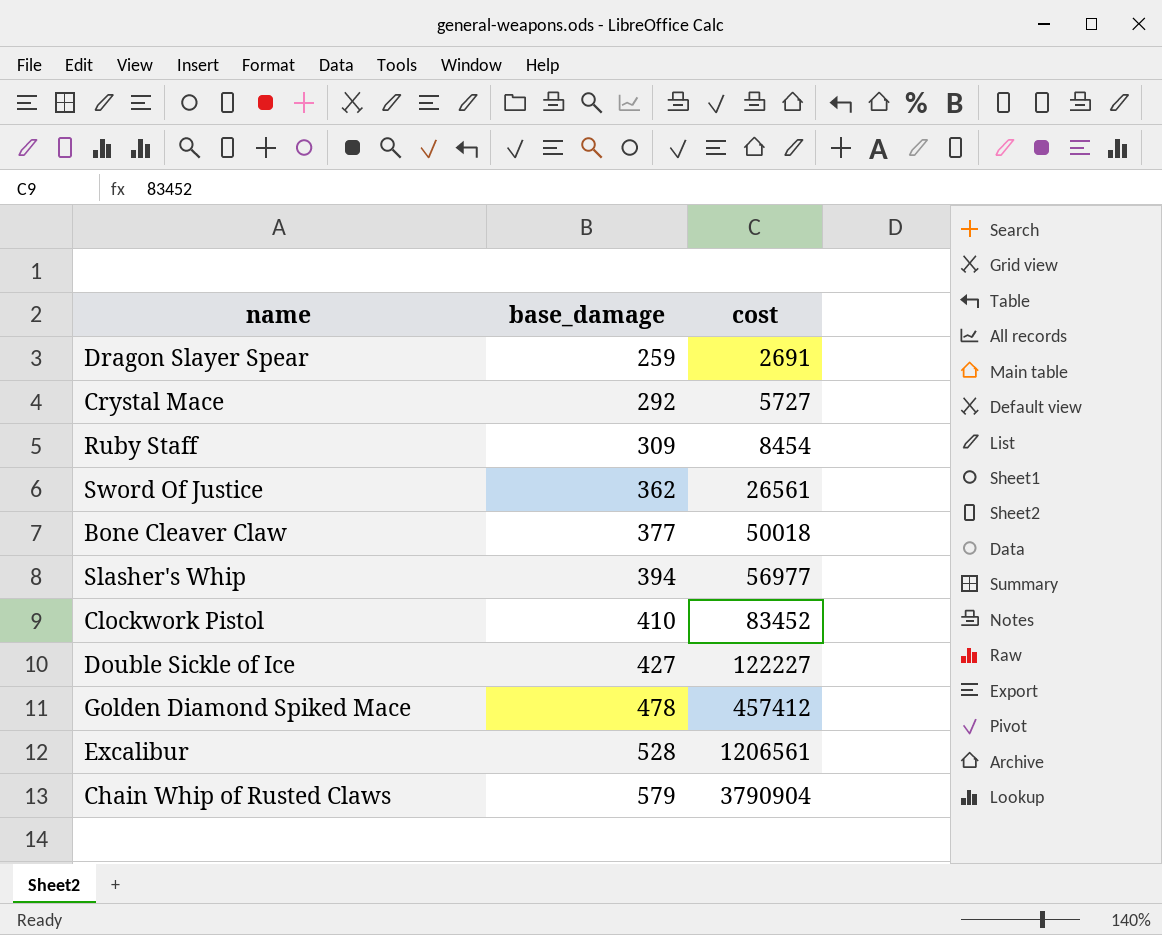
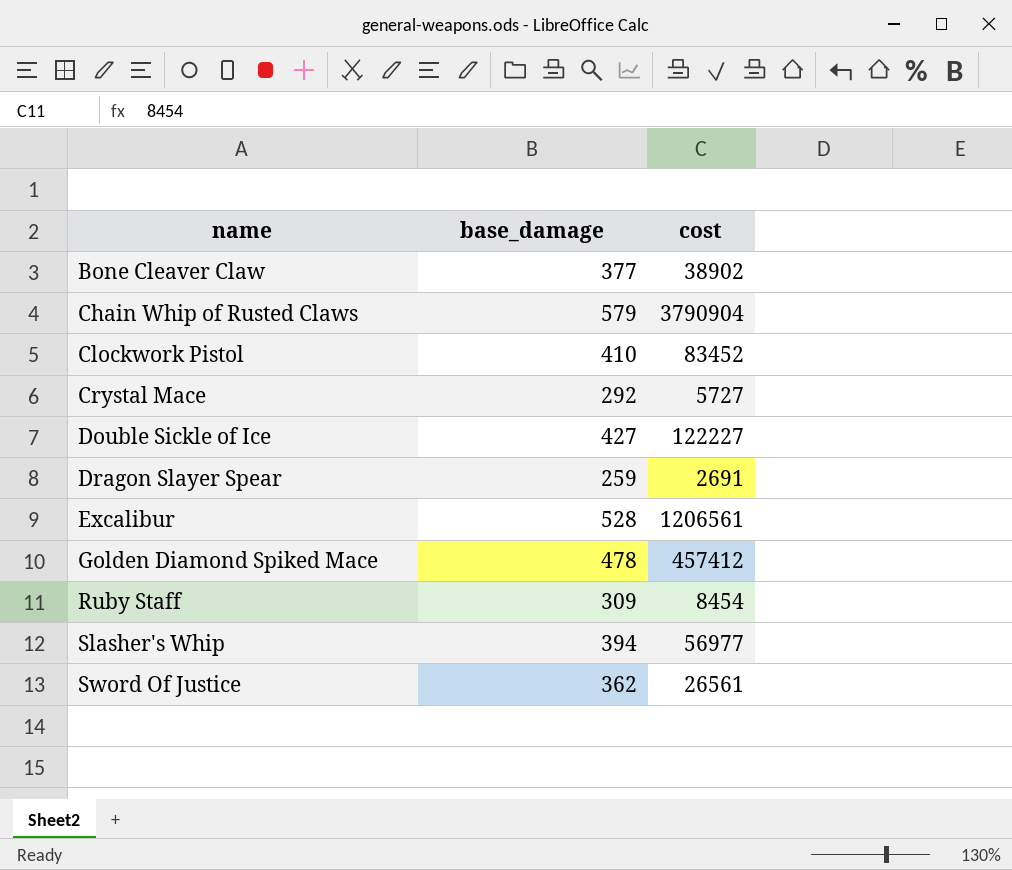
row order: base_damage ascending -> name ascending
Bone Cleaver Claw | cost: 50018 -> 38902

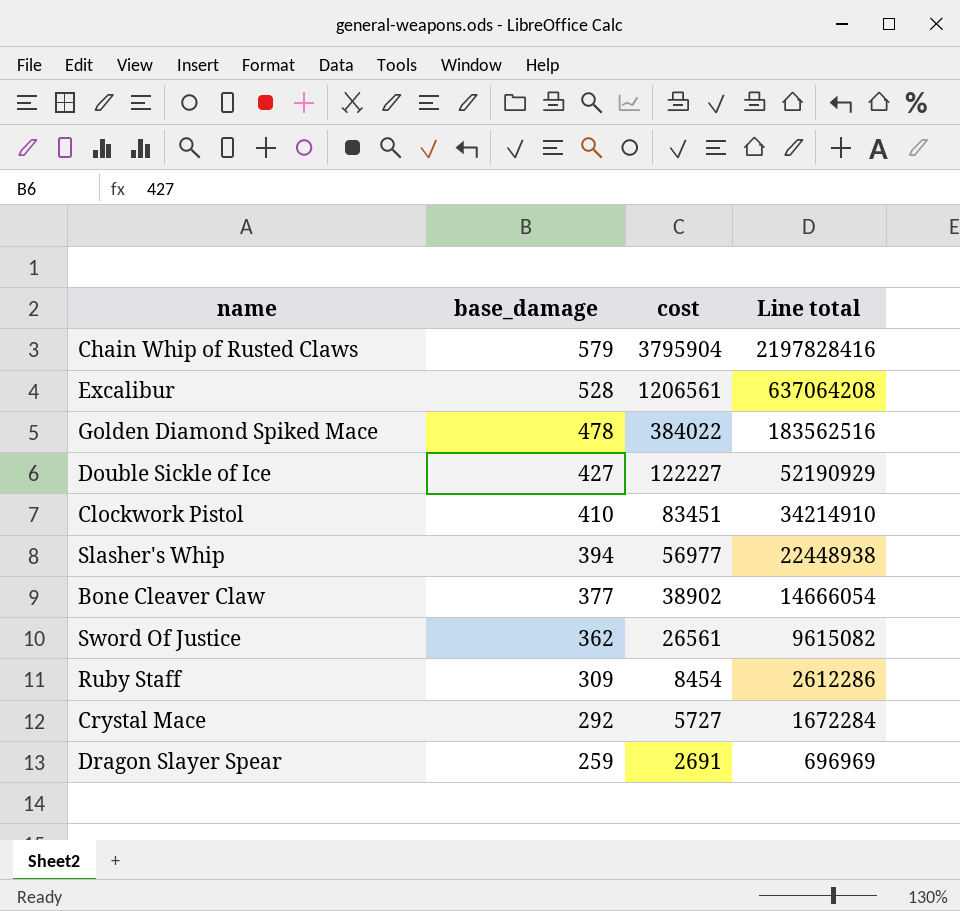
row order: name ascending -> base_damage descending
column Line total | formula: none -> [base_damage] * [cost]
Chain Whip of Rusted Claws | cost: 3790904 -> 3795904
Golden Diamond Spiked Mace | cost: 457412 -> 384022
Clockwork Pistol | cost: 83452 -> 83451

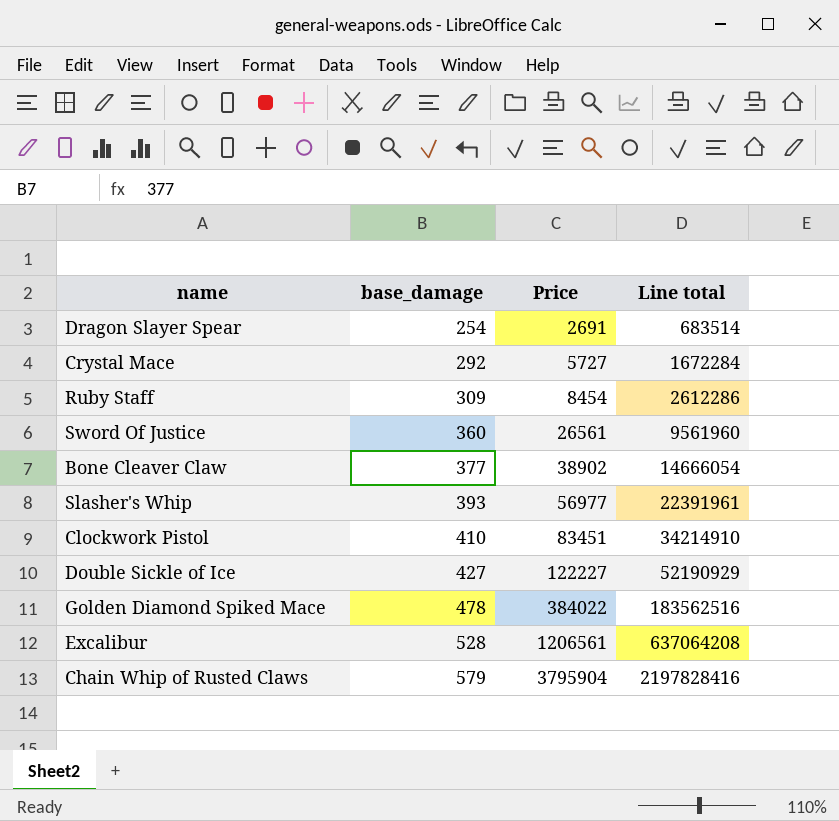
row order: base_damage descending -> base_damage ascending
column name: cost -> Price
Dragon Slayer Spear | base_damage: 259 -> 254
Dragon Slayer Spear | Line total: 696969 -> 683514
Sword Of Justice | base_damage: 362 -> 360
Sword Of Justice | Line total: 9615082 -> 9561960
Slasher's Whip | base_damage: 394 -> 393
Slasher's Whip | Line total: 22448938 -> 22391961

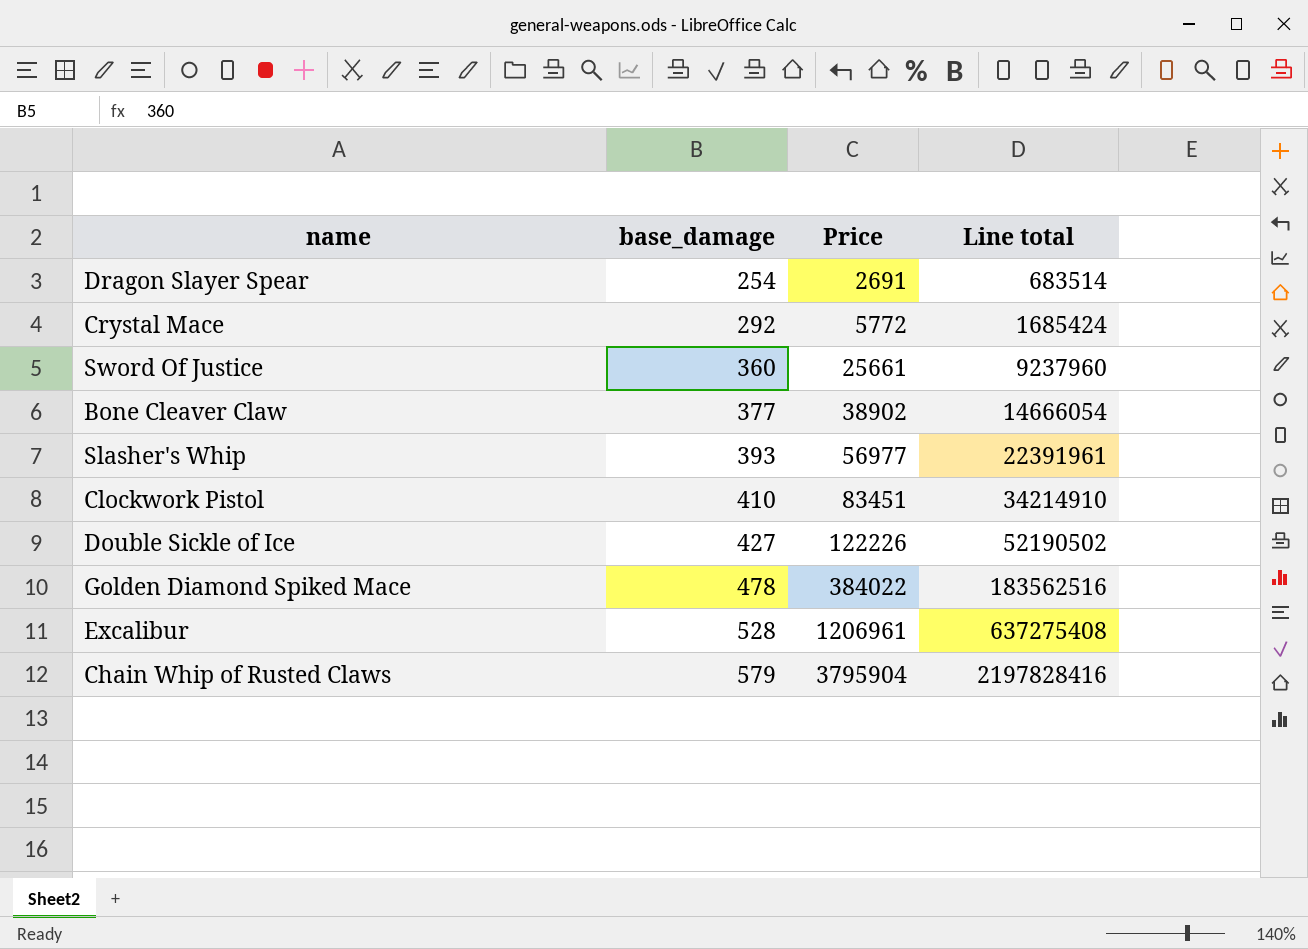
row Ruby Staff: 309 | 8454 | 2612286 -> none
Crystal Mace | Price: 5727 -> 5772
Crystal Mace | Line total: 1672284 -> 1685424
Sword Of Justice | Price: 26561 -> 25661
Sword Of Justice | Line total: 9561960 -> 9237960
Double Sickle of Ice | Price: 122227 -> 122226
Double Sickle of Ice | Line total: 52190929 -> 52190502
Excalibur | Price: 1206561 -> 1206961
Excalibur | Line total: 637064208 -> 637275408

